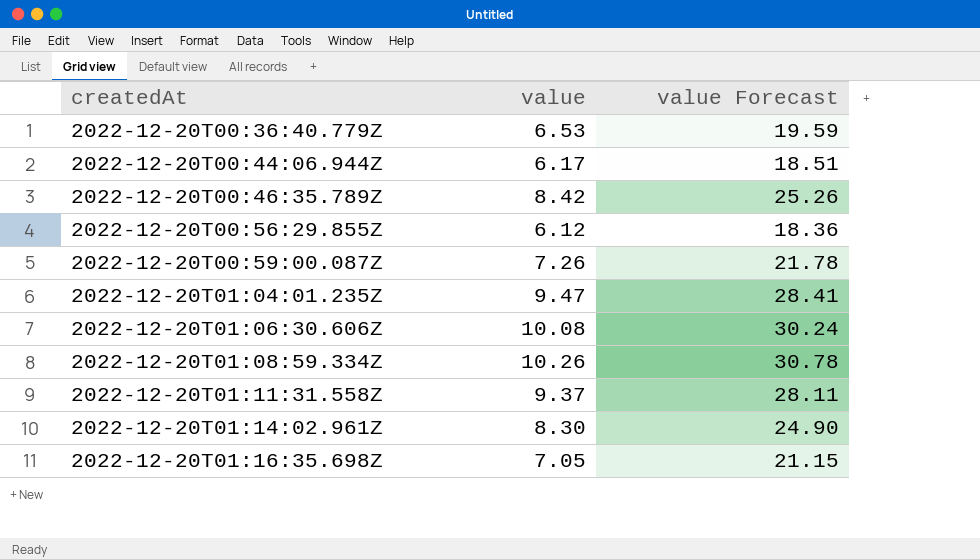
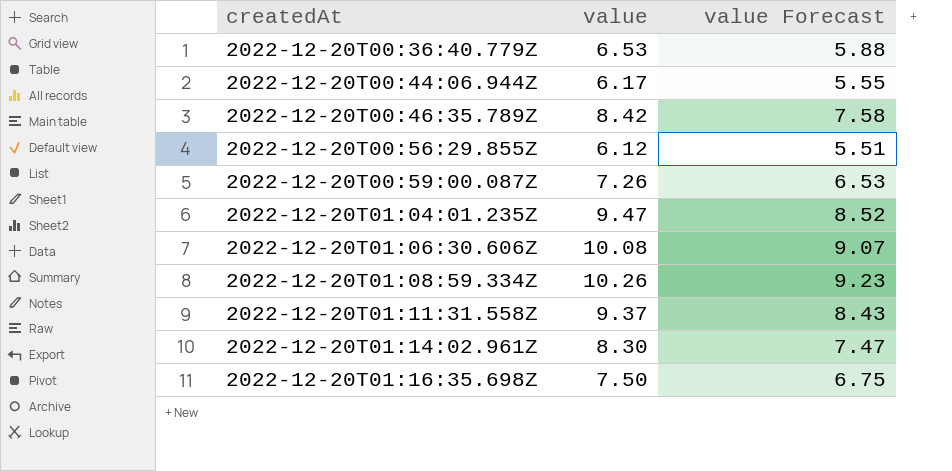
column value Forecast | formula: [value] * 3 -> [value] * 0.9
2022-12-20T01:16:35.698Z | value: 7.05 -> 7.50

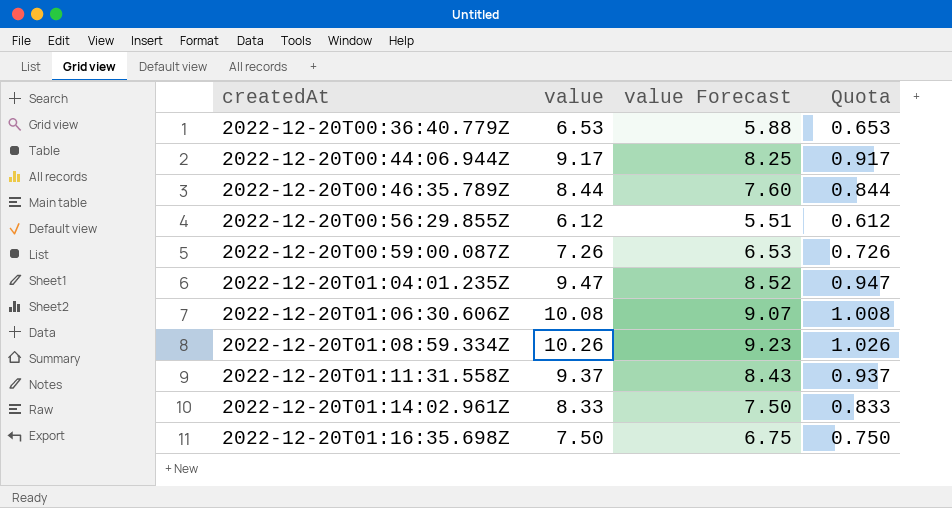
column Quota | formula: none -> [value] * 0.1
2022-12-20T00:44:06.944Z | value: 6.17 -> 9.17
2022-12-20T00:44:06.944Z | value Forecast: 5.55 -> 8.25
2022-12-20T00:46:35.789Z | value: 8.42 -> 8.44
2022-12-20T00:46:35.789Z | value Forecast: 7.58 -> 7.60
2022-12-20T01:14:02.961Z | value: 8.30 -> 8.33
2022-12-20T01:14:02.961Z | value Forecast: 7.47 -> 7.50

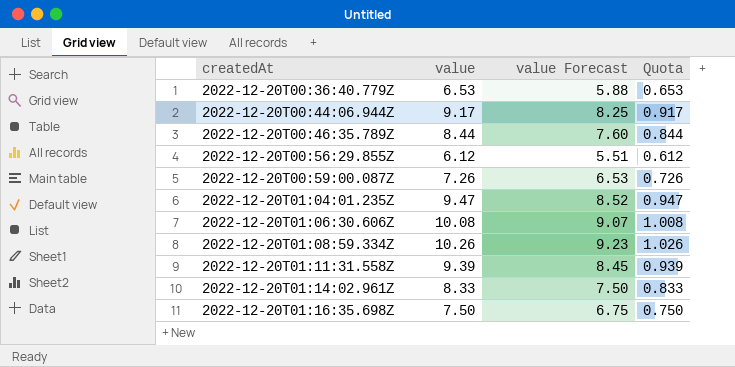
2022-12-20T01:11:31.558Z | value: 9.37 -> 9.39
2022-12-20T01:11:31.558Z | value Forecast: 8.43 -> 8.45
2022-12-20T01:11:31.558Z | Quota: 0.937 -> 0.939

